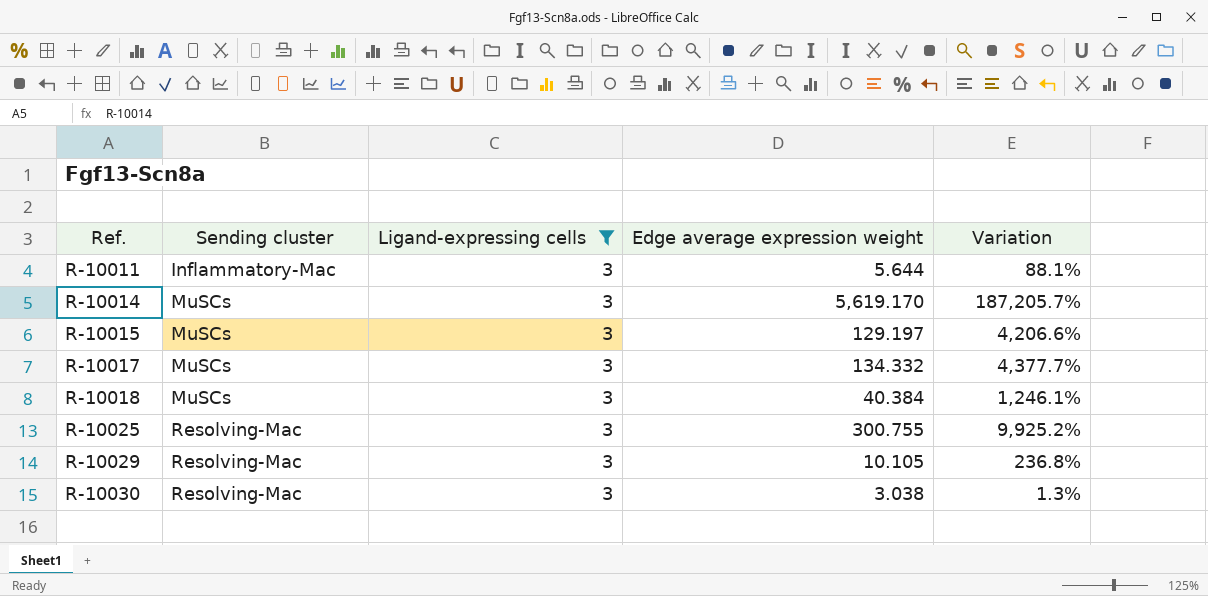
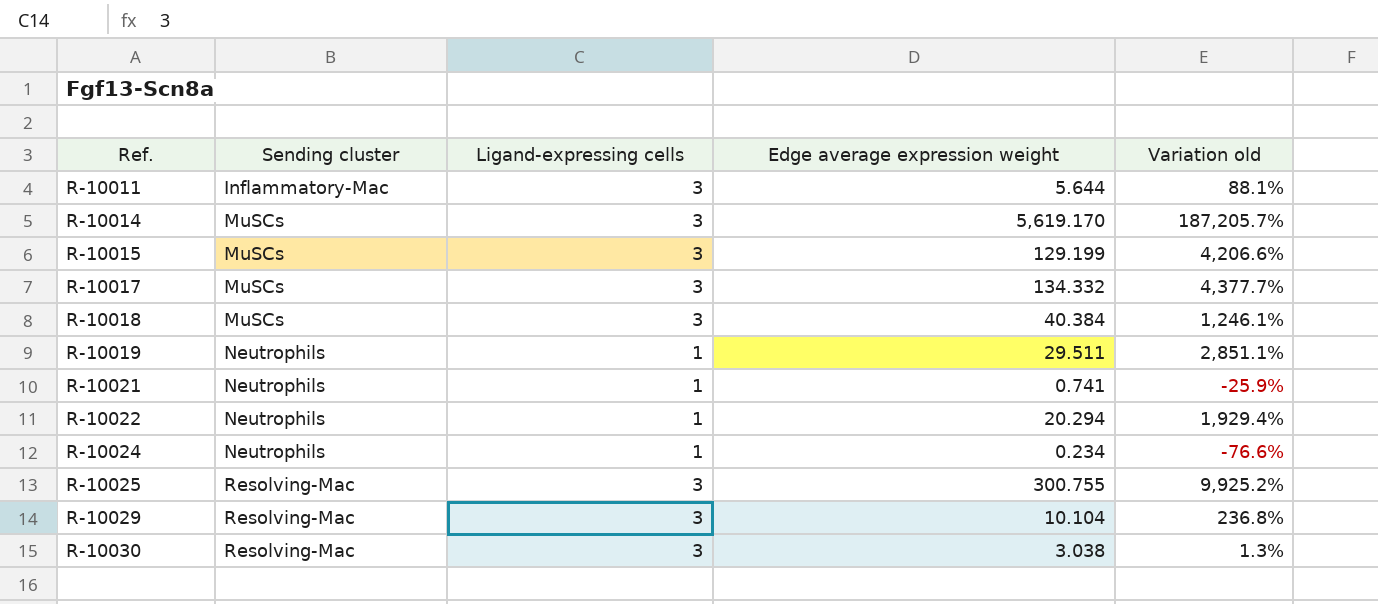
filter: Ligand-expressing cells = 3 -> none
column name: Variation -> Variation old
R-10015 | Edge average expression weight: 129.197 -> 129.199
R-10029 | Edge average expression weight: 10.105 -> 10.104

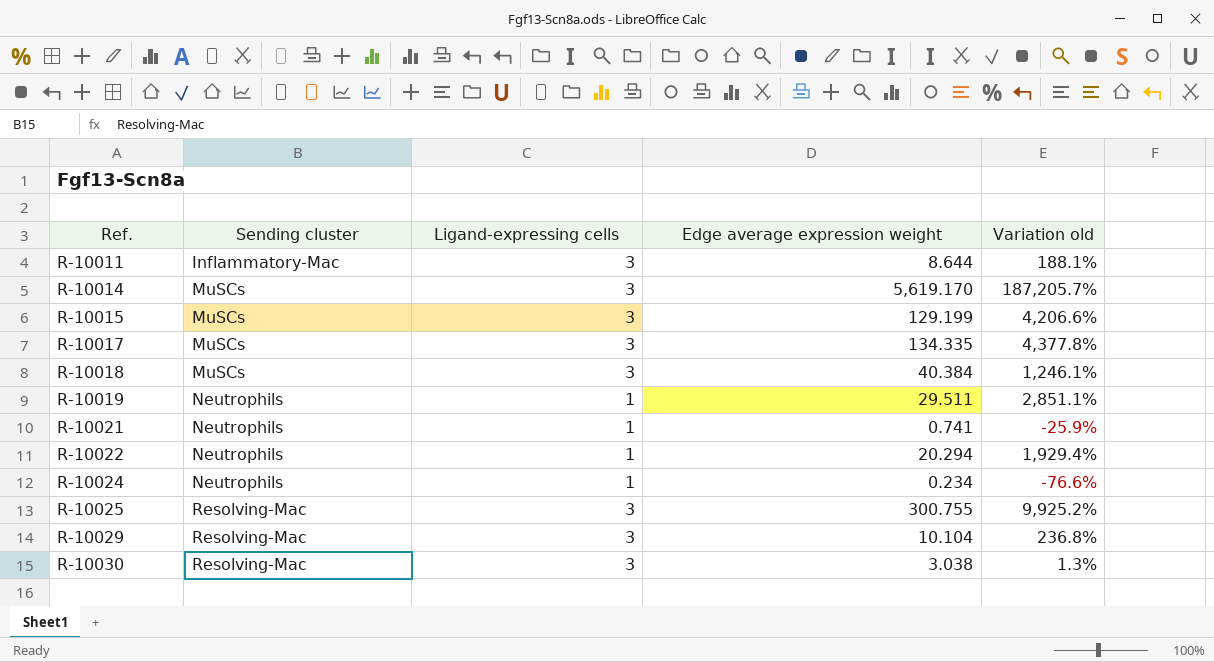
R-10011 | Edge average expression weight: 5.644 -> 8.644
R-10011 | Variation old: 88.1% -> 188.1%
R-10017 | Edge average expression weight: 134.332 -> 134.335
R-10017 | Variation old: 4,377.7% -> 4,377.8%

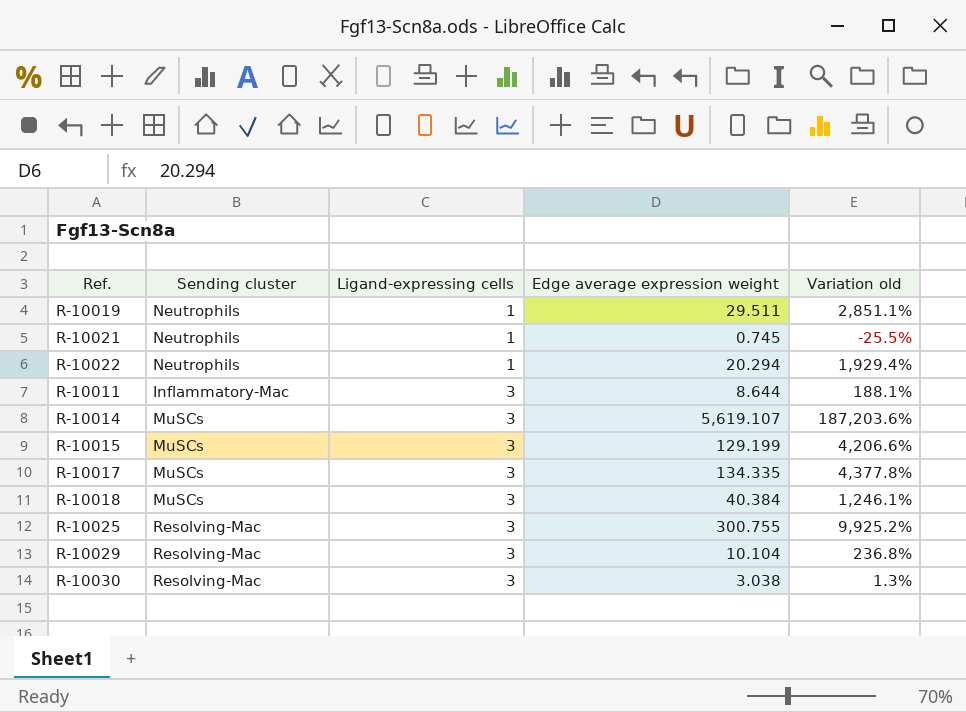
row order: Ref. ascending -> Ligand-expressing cells ascending
row R-10024: Neutrophils | 1 | 0.234 | -76.6% -> none
R-10021 | Edge average expression weight: 0.741 -> 0.745
R-10021 | Variation old: -25.9% -> -25.5%
R-10014 | Edge average expression weight: 5,619.170 -> 5,619.107
R-10014 | Variation old: 187,205.7% -> 187,203.6%

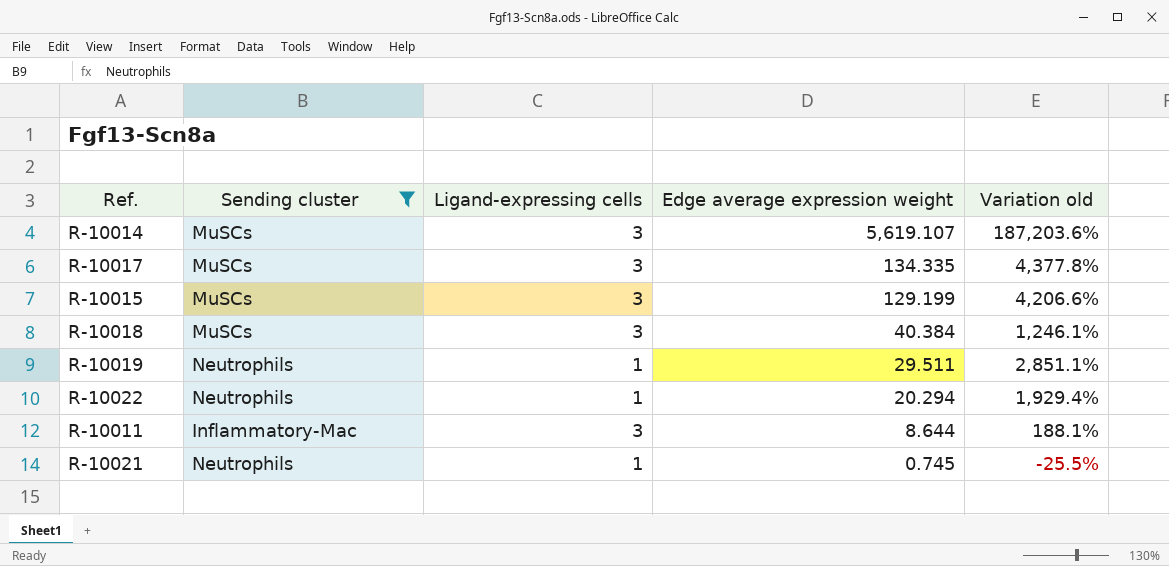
filter: none -> Sending cluster != Resolving-Mac
row order: Ligand-expressing cells ascending -> Edge average expression weight descending

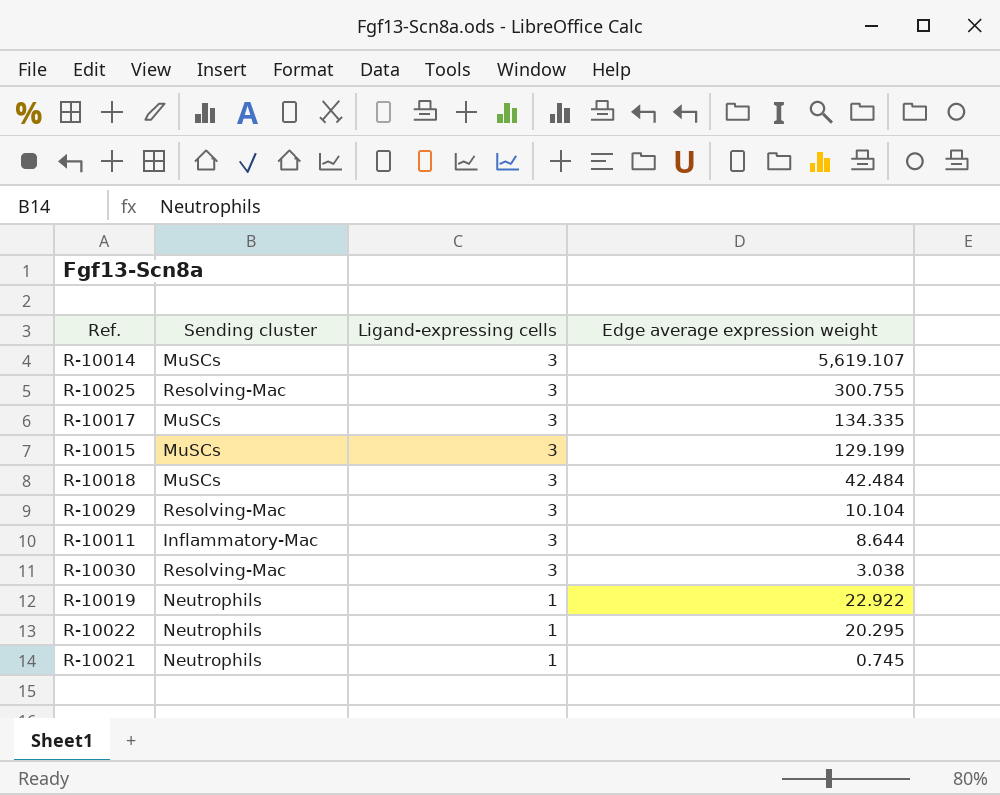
filter: Sending cluster != Resolving-Mac -> none
row order: Edge average expression weight descending -> Ligand-expressing cells descending
column Variation old | formula: ([Edge average expression weight] - [Ligand-expressing cells]) / [Ligand-expressing cells] -> none
R-10018 | Edge average expression weight: 40.384 -> 42.484
R-10019 | Edge average expression weight: 29.511 -> 22.922
R-10022 | Edge average expression weight: 20.294 -> 20.295

